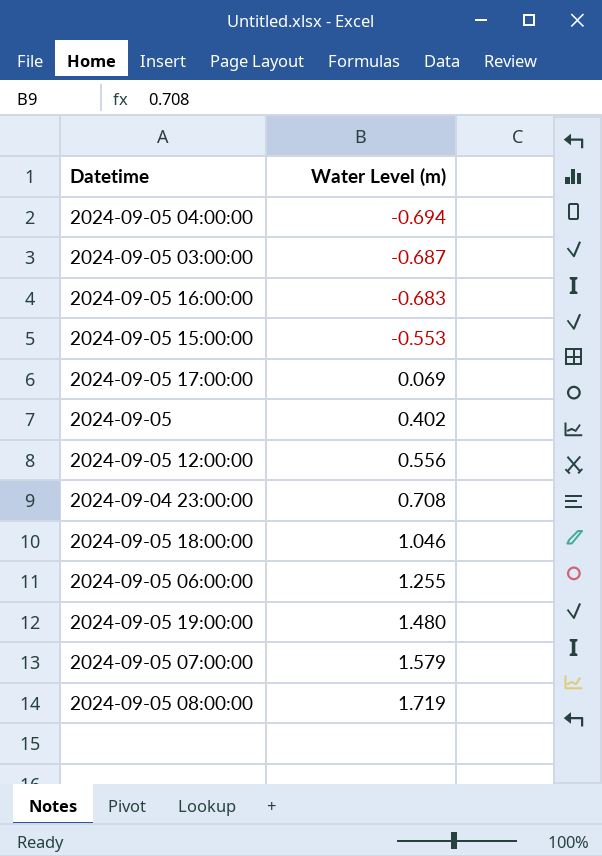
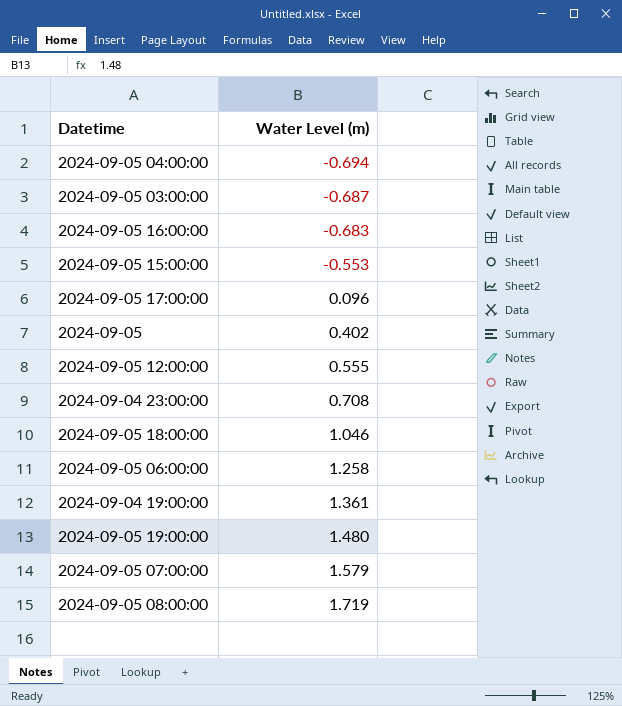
2024-09-05 17:00:00 | Water Level (m): 0.069 -> 0.096
2024-09-05 12:00:00 | Water Level (m): 0.556 -> 0.555
2024-09-05 06:00:00 | Water Level (m): 1.255 -> 1.258
row 2024-09-04 19:00:00: none -> 1.361

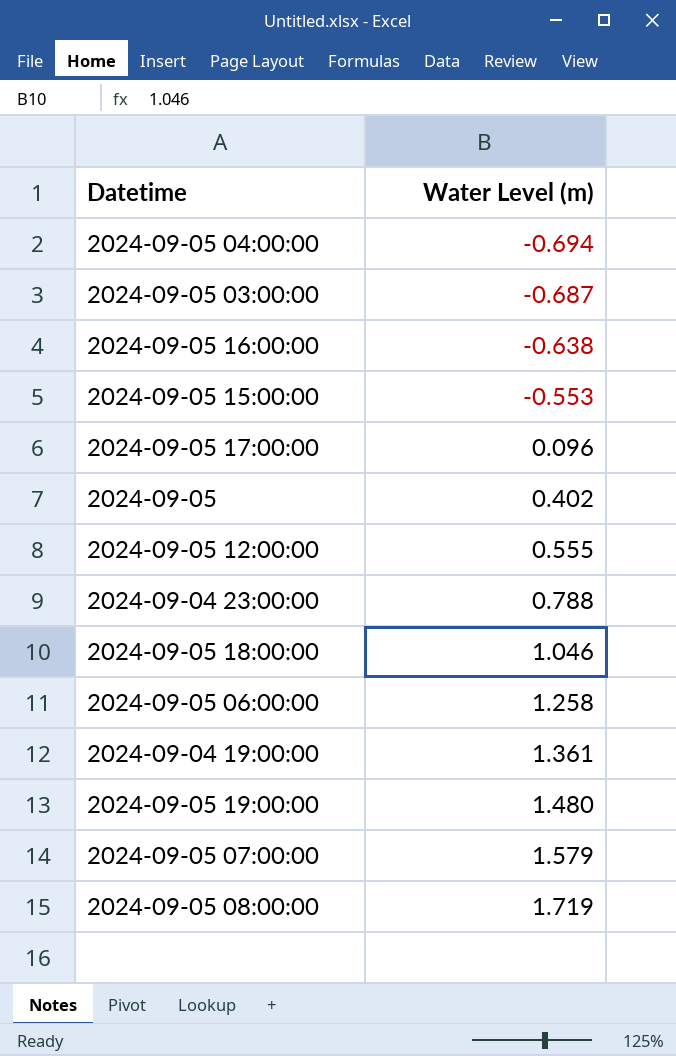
2024-09-05 16:00:00 | Water Level (m): -0.683 -> -0.638
2024-09-04 23:00:00 | Water Level (m): 0.708 -> 0.788

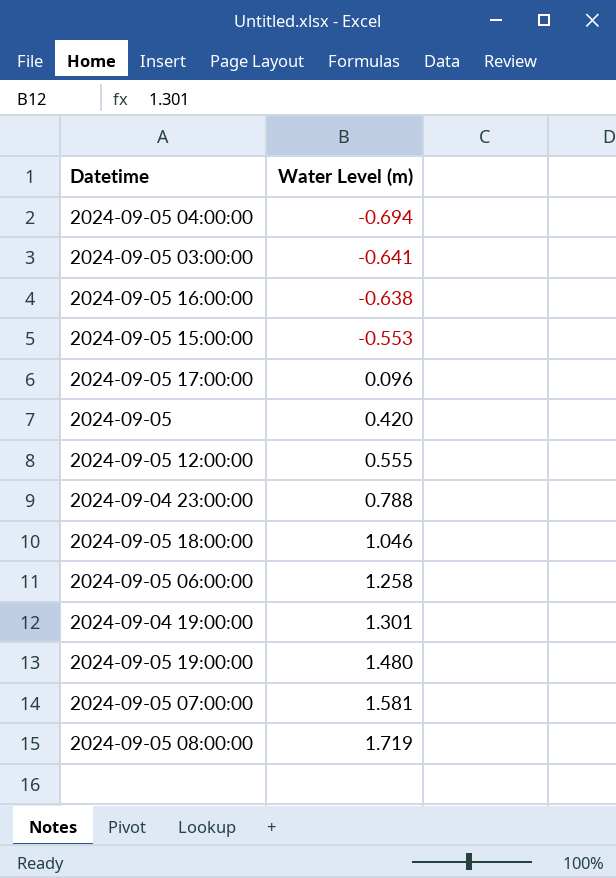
2024-09-05 03:00:00 | Water Level (m): -0.687 -> -0.641
2024-09-05 | Water Level (m): 0.402 -> 0.420
2024-09-04 19:00:00 | Water Level (m): 1.361 -> 1.301
2024-09-05 07:00:00 | Water Level (m): 1.579 -> 1.581

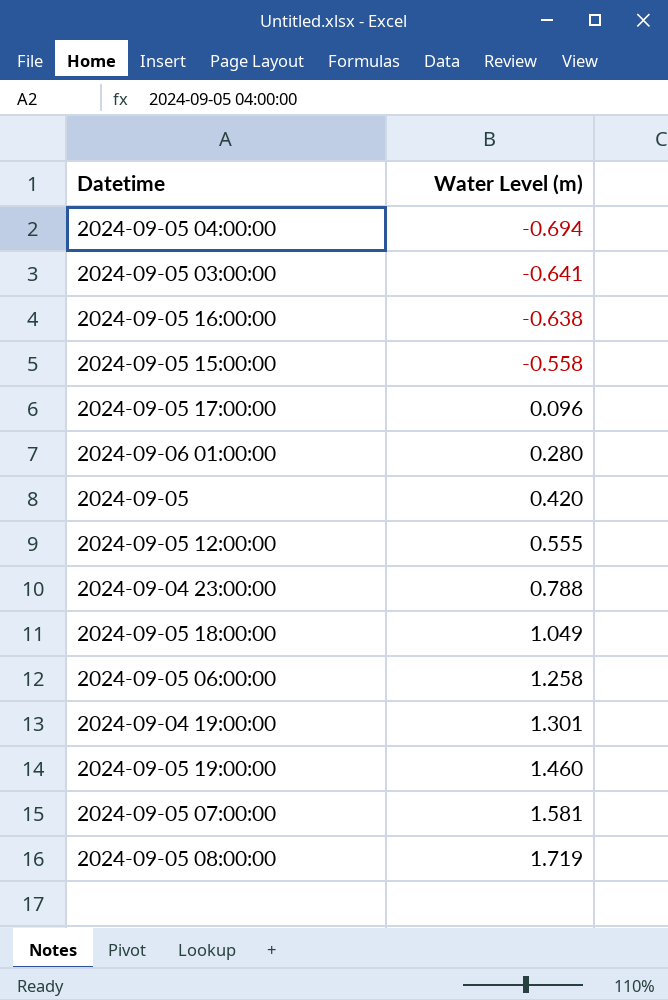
2024-09-05 15:00:00 | Water Level (m): -0.553 -> -0.558
row 2024-09-06 01:00:00: none -> 0.280
2024-09-05 18:00:00 | Water Level (m): 1.046 -> 1.049
2024-09-05 19:00:00 | Water Level (m): 1.480 -> 1.460

